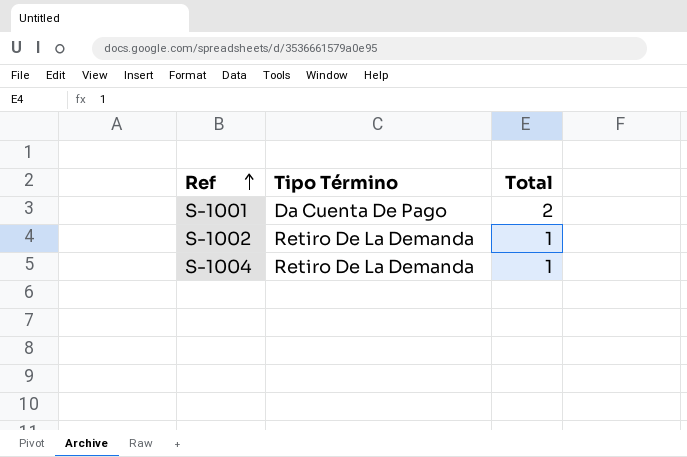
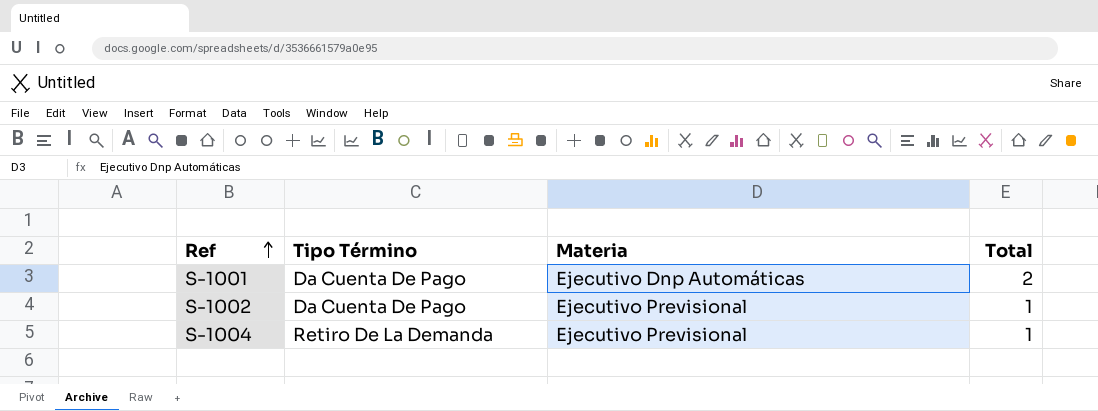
column Materia | position: none -> 3
S-1002 | Tipo Término: Retiro De La Demanda -> Da Cuenta De Pago

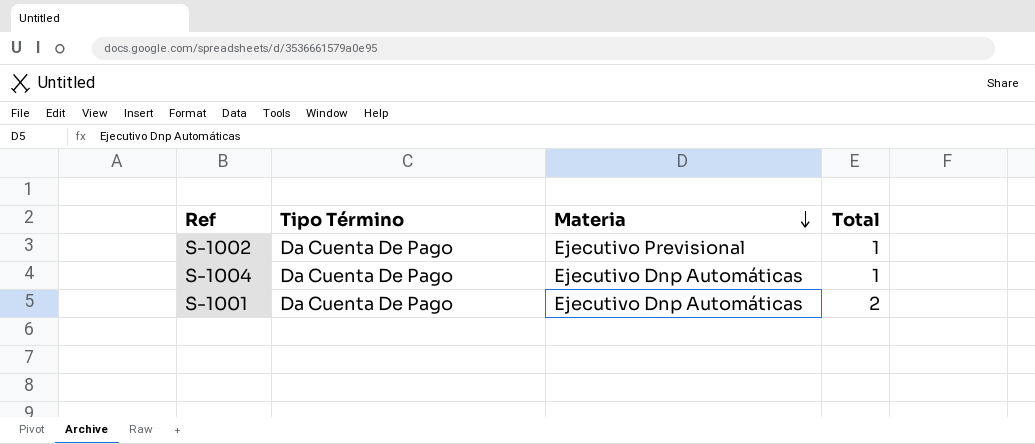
row order: Ref ascending -> Materia descending
S-1004 | Tipo Término: Retiro De La Demanda -> Da Cuenta De Pago
S-1004 | Materia: Ejecutivo Previsional -> Ejecutivo Dnp Automáticas

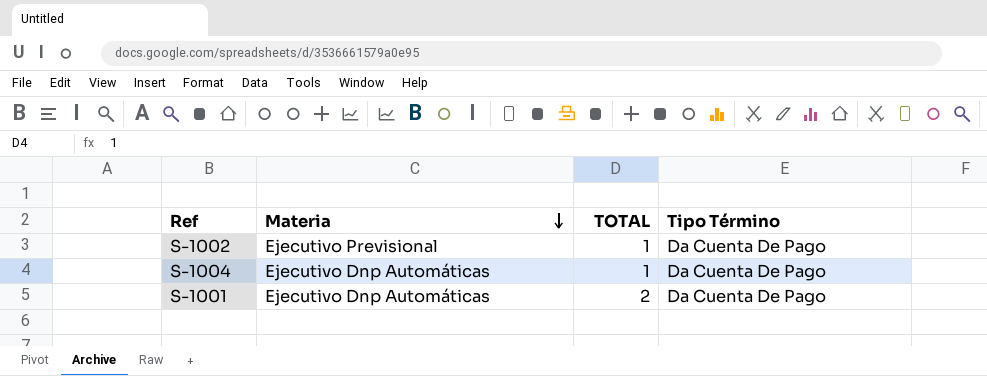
column name: Total -> TOTAL
column Tipo Término | position: 2 -> 4

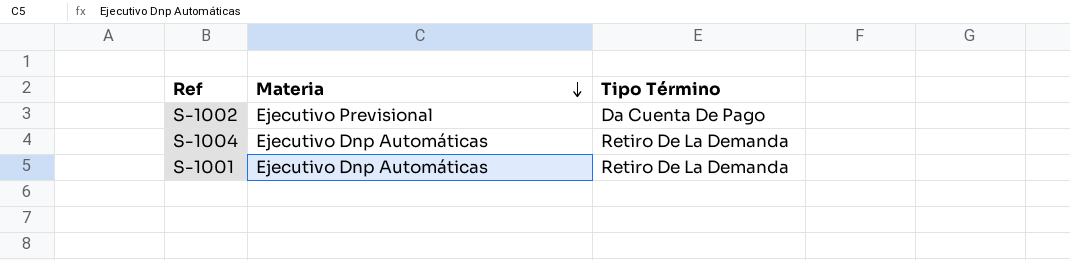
column TOTAL | position: 3 -> none
S-1004 | Tipo Término: Da Cuenta De Pago -> Retiro De La Demanda
S-1001 | Tipo Término: Da Cuenta De Pago -> Retiro De La Demanda

